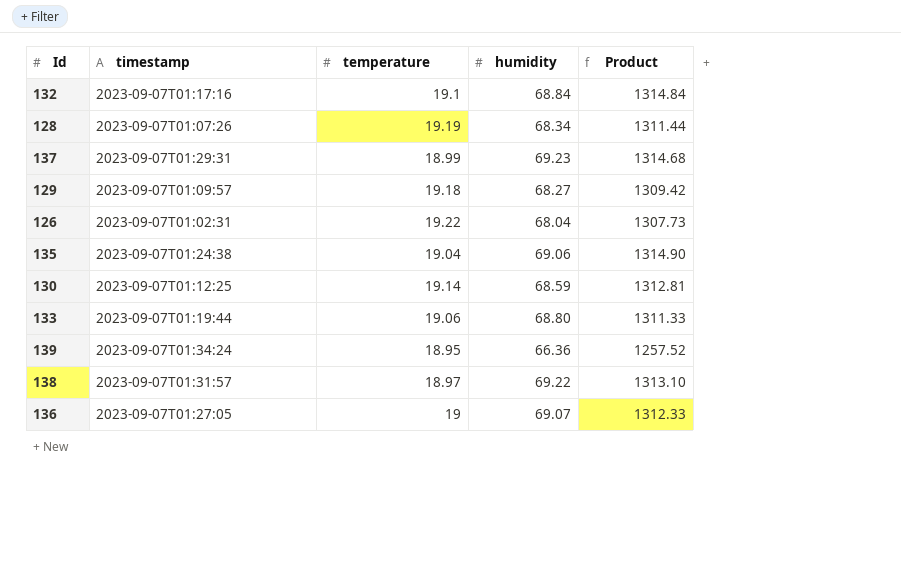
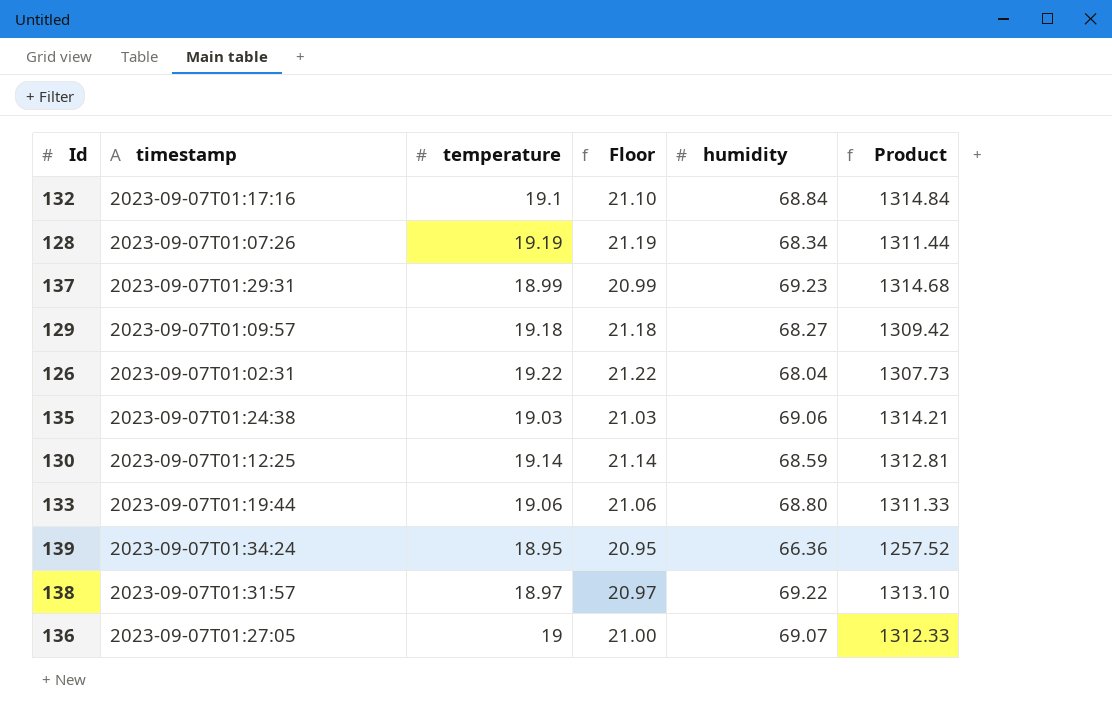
column Floor | formula: none -> [temperature] + 2
135 | temperature: 19.04 -> 19.03
135 | Product: 1314.90 -> 1314.21

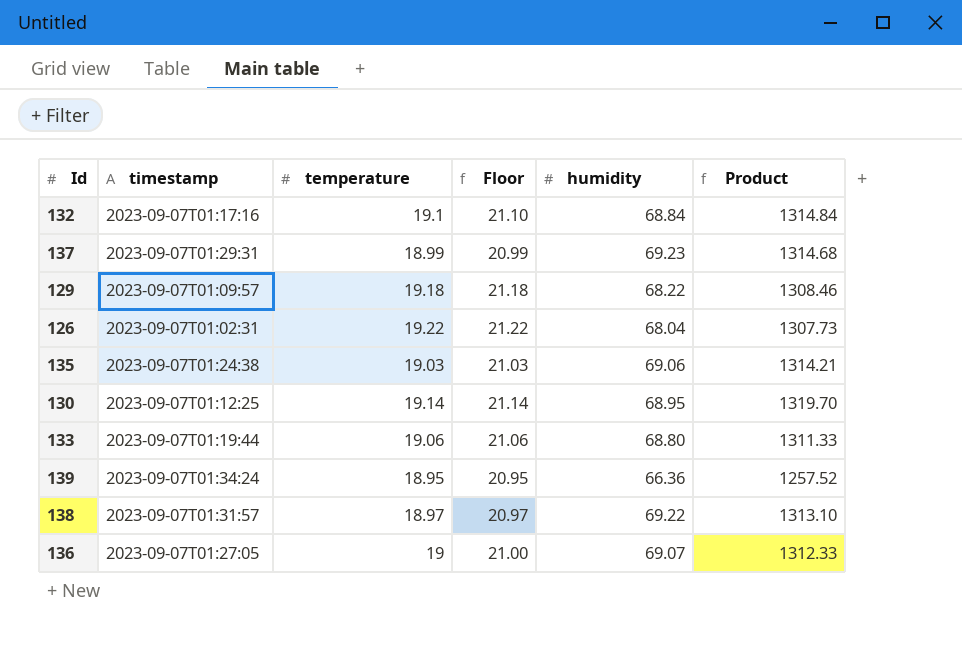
row 128: 2023-09-07T01:07:26 | 19.19 | 21.19 | 68.34 | 1311.44 -> none
129 | humidity: 68.27 -> 68.22
129 | Product: 1309.42 -> 1308.46
130 | humidity: 68.59 -> 68.95
130 | Product: 1312.81 -> 1319.70

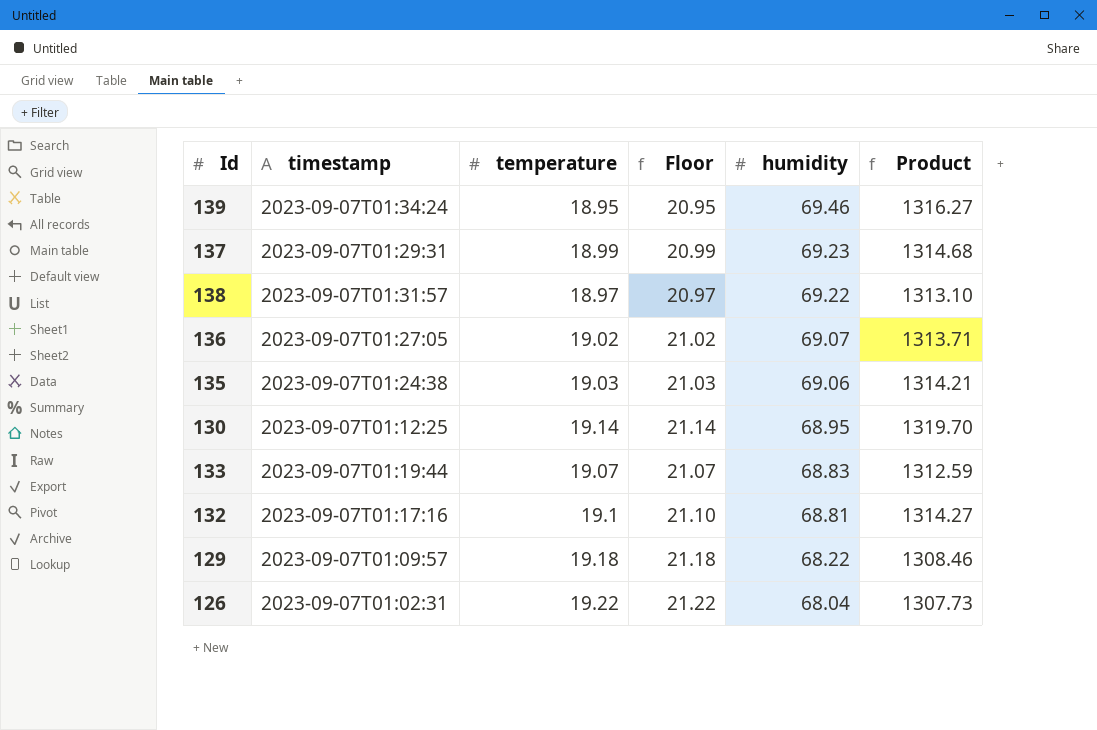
row order: none -> humidity descending
139 | humidity: 66.36 -> 69.46
139 | Product: 1257.52 -> 1316.27
136 | temperature: 19 -> 19.02
136 | Floor: 21.00 -> 21.02
136 | Product: 1312.33 -> 1313.71
133 | temperature: 19.06 -> 19.07
133 | Floor: 21.06 -> 21.07
133 | humidity: 68.80 -> 68.83
133 | Product: 1311.33 -> 1312.59
132 | humidity: 68.84 -> 68.81
132 | Product: 1314.84 -> 1314.27

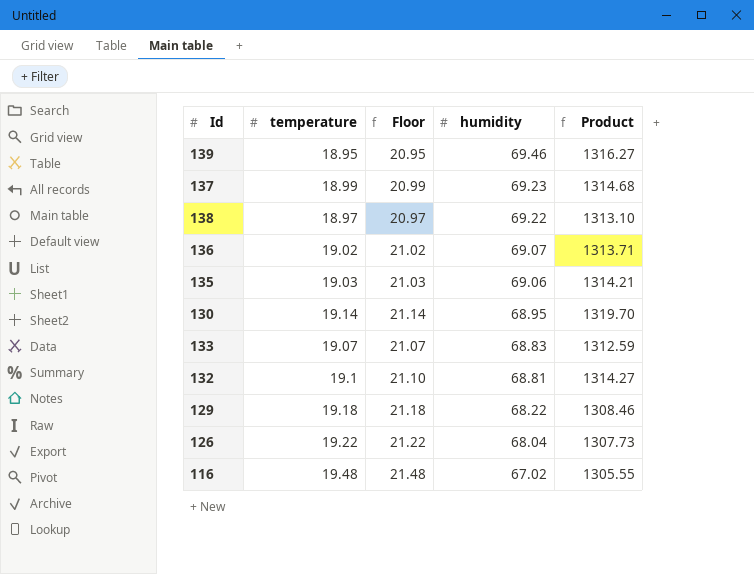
column timestamp | position: 2 -> none
row 116: none -> 19.48 | 21.48 | 67.02 | 1305.55

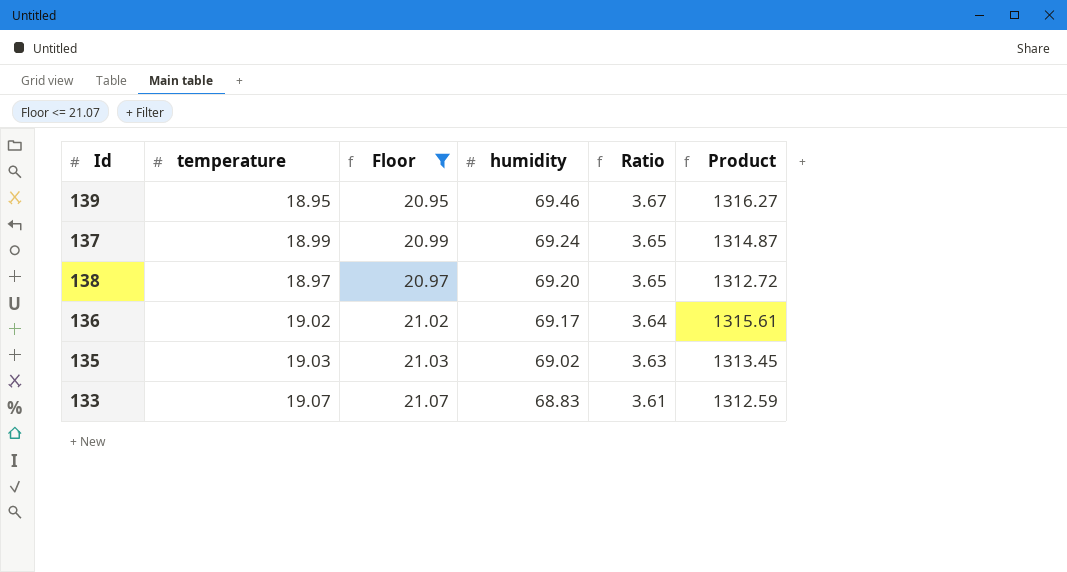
filter: none -> Floor <= 21.07
column Ratio | formula: none -> [humidity] / [temperature]
137 | humidity: 69.23 -> 69.24
137 | Product: 1314.68 -> 1314.87
138 | humidity: 69.22 -> 69.20
138 | Product: 1313.10 -> 1312.72
136 | humidity: 69.07 -> 69.17
136 | Product: 1313.71 -> 1315.61
135 | humidity: 69.06 -> 69.02
135 | Product: 1314.21 -> 1313.45

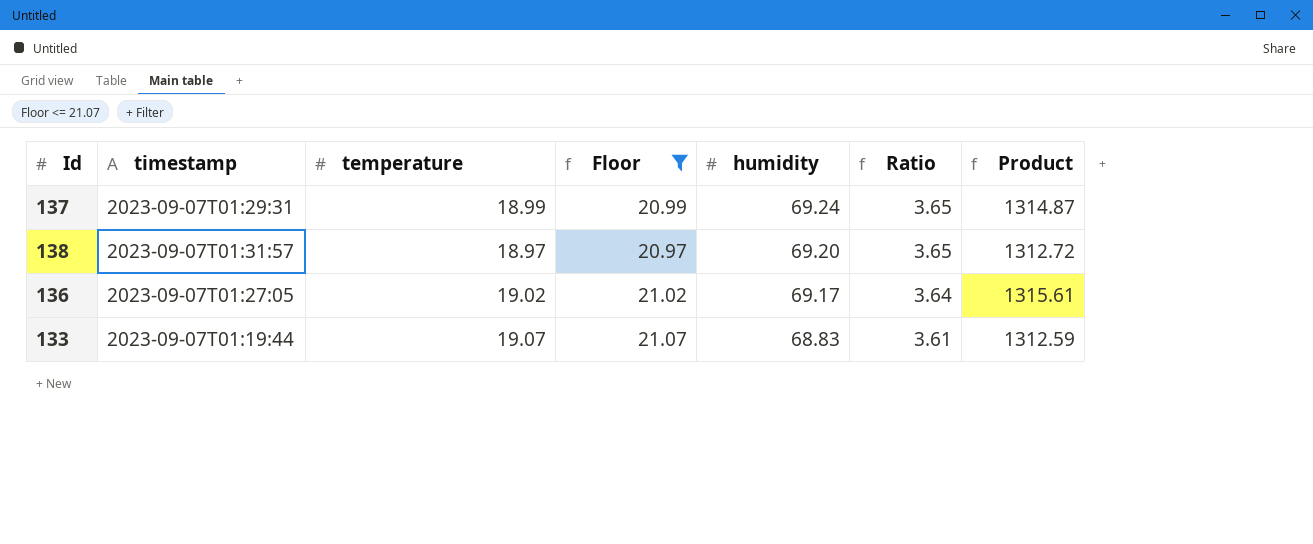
column timestamp | position: none -> 2
row 139: 18.95 | 20.95 | 69.46 | 3.67 | 1316.27 -> none
row 135: 19.03 | 21.03 | 69.02 | 3.63 | 1313.45 -> none

